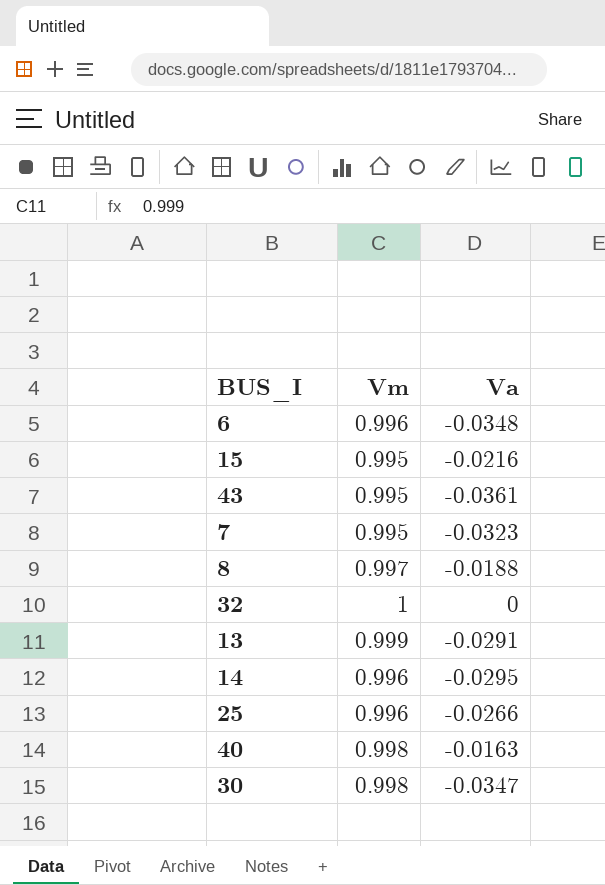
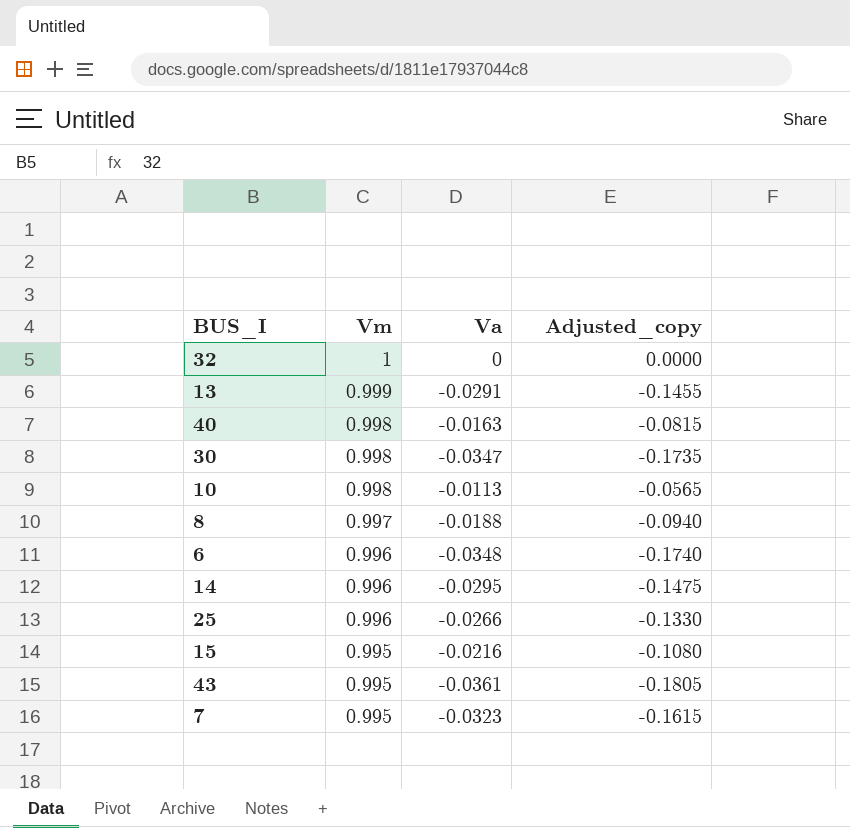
row order: none -> Vm descending
column Adjusted_copy | formula: none -> [Va] * 5
row 10: none -> 0.998 | -0.0113 | -0.0565

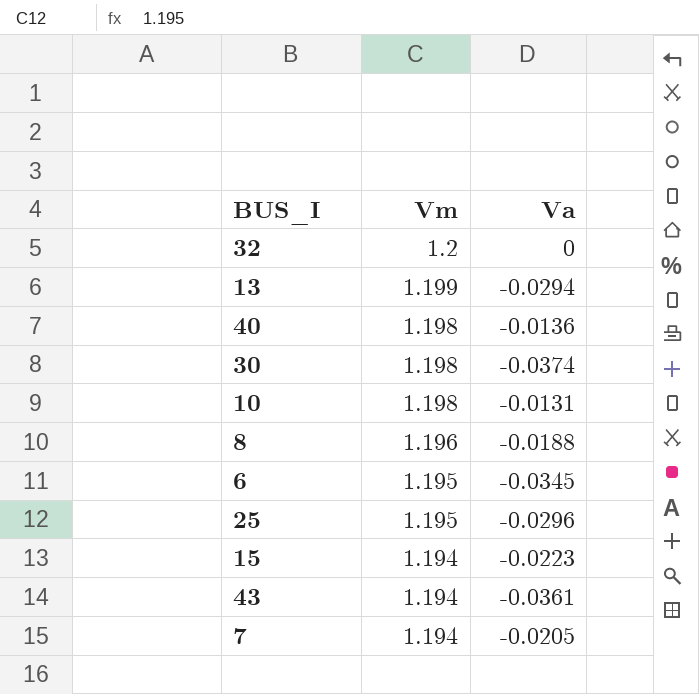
column Adjusted_copy | formula: [Va] * 5 -> none
row 14: 0.996 | -0.0295 | -0.1475 -> none
32 | Vm: 1 -> 1.2
13 | Vm: 0.999 -> 1.199
13 | Va: -0.0291 -> -0.0294
40 | Vm: 0.998 -> 1.198
40 | Va: -0.0163 -> -0.0136
30 | Vm: 0.998 -> 1.198
30 | Va: -0.0347 -> -0.0374
10 | Vm: 0.998 -> 1.198
10 | Va: -0.0113 -> -0.0131
8 | Vm: 0.997 -> 1.196
6 | Vm: 0.996 -> 1.195
6 | Va: -0.0348 -> -0.0345
25 | Vm: 0.996 -> 1.195
25 | Va: -0.0266 -> -0.0296
15 | Vm: 0.995 -> 1.194
15 | Va: -0.0216 -> -0.0223
43 | Vm: 0.995 -> 1.194
7 | Vm: 0.995 -> 1.194
7 | Va: -0.0323 -> -0.0205

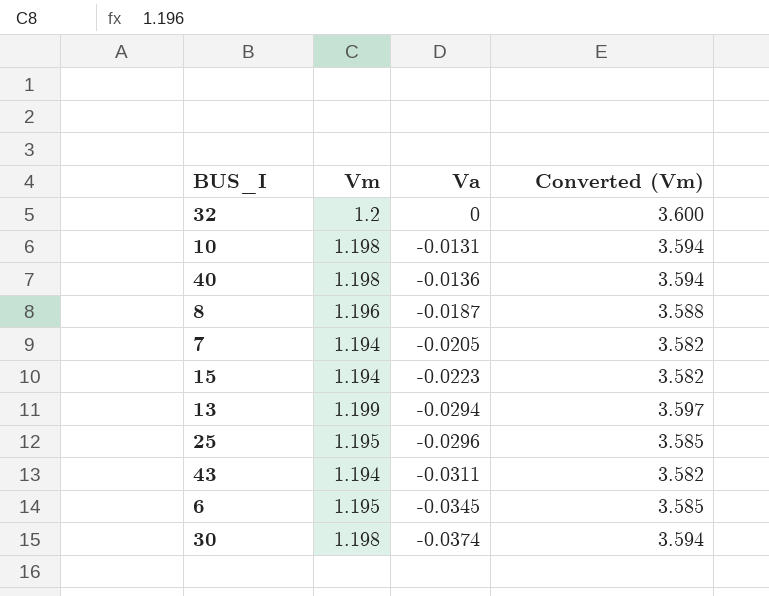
row order: Vm descending -> Va descending
column Converted (Vm) | formula: none -> [Vm] * 3
8 | Va: -0.0188 -> -0.0187
43 | Va: -0.0361 -> -0.0311

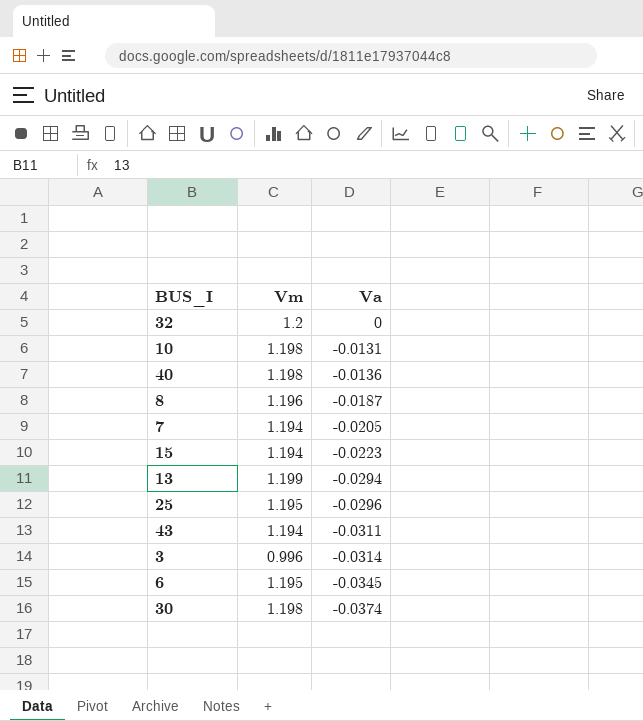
column Converted (Vm) | formula: [Vm] * 3 -> none
row 3: none -> 0.996 | -0.0314

